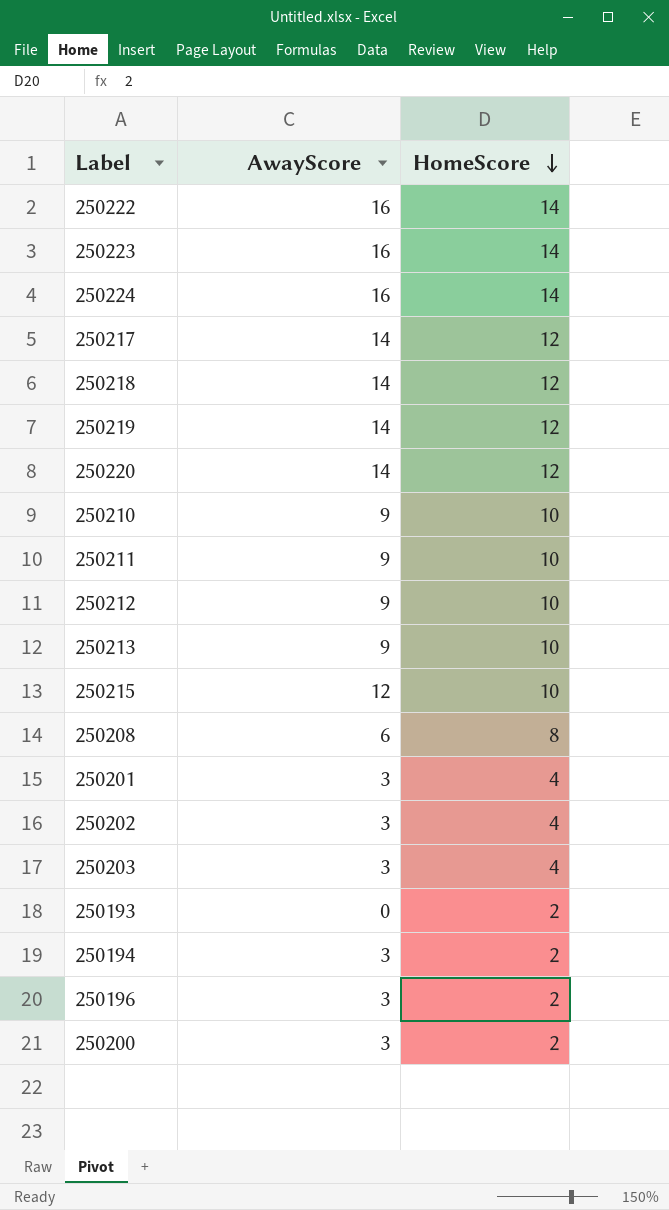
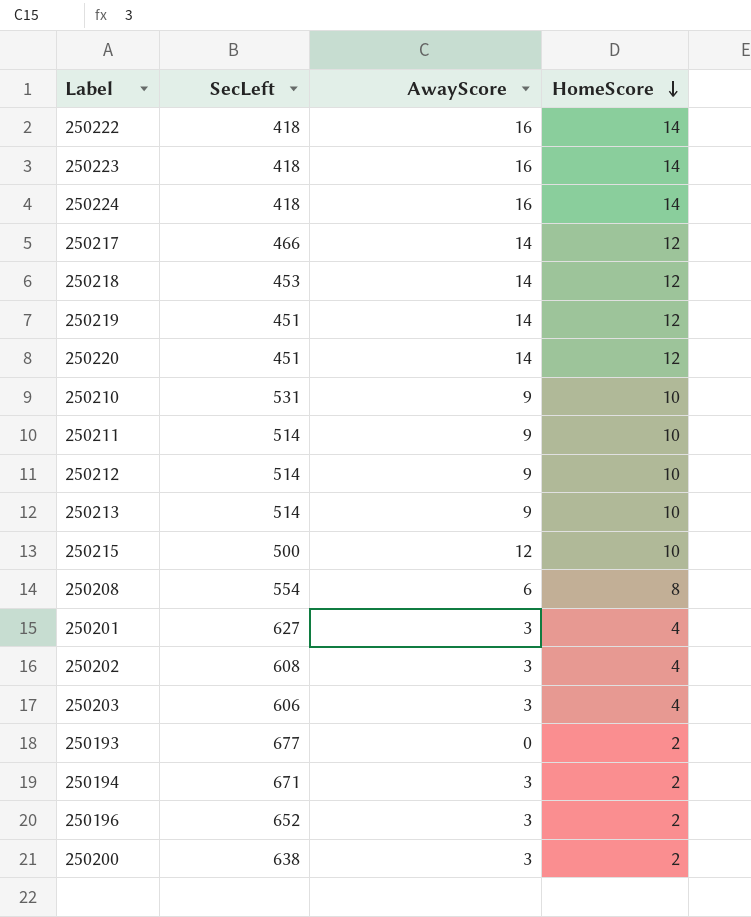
column SecLeft | position: none -> 2

